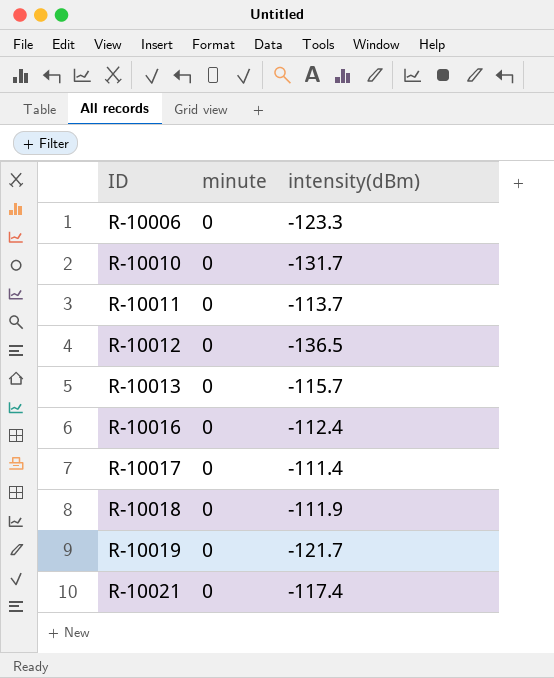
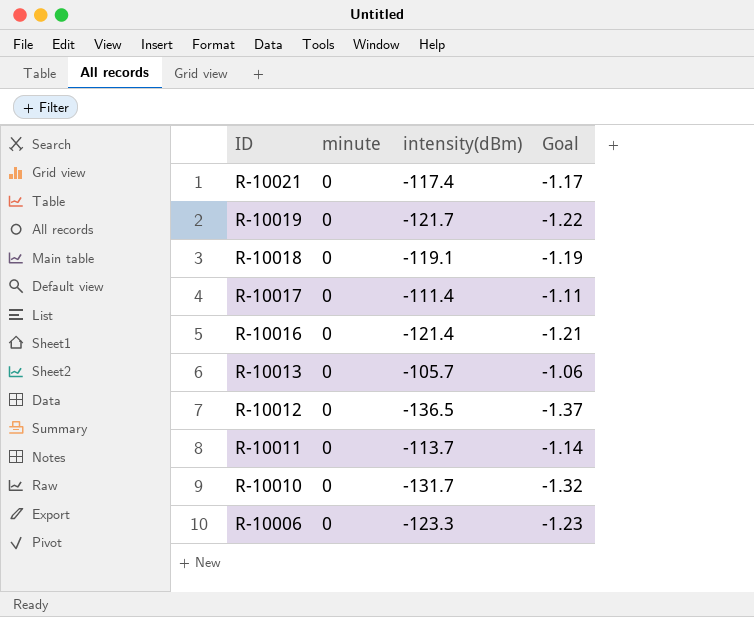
row order: ID ascending -> ID descending
column Goal | formula: none -> [intensity(dBm)] * 0.01
R-10018 | intensity(dBm): -111.9 -> -119.1
R-10016 | intensity(dBm): -112.4 -> -121.4
R-10013 | intensity(dBm): -115.7 -> -105.7

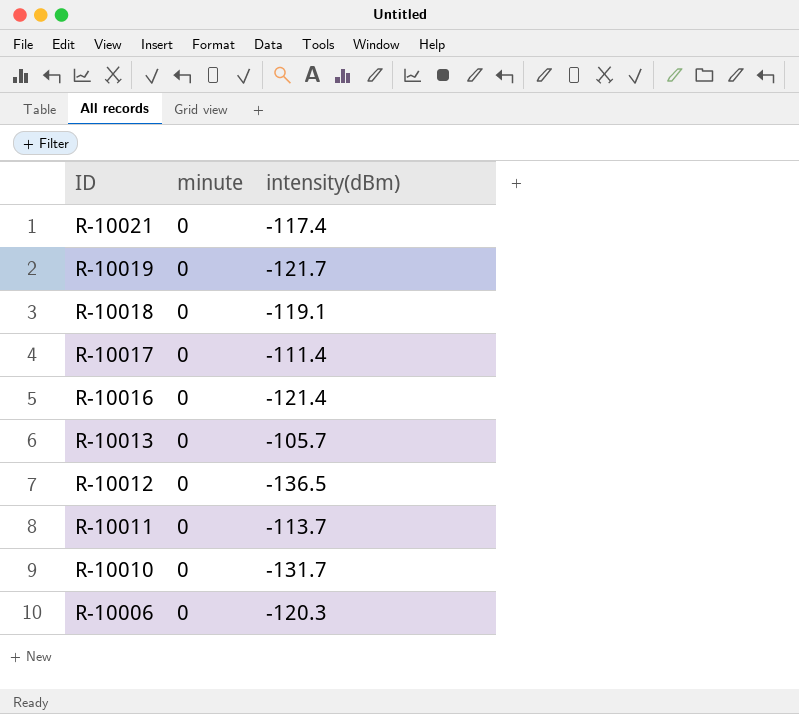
column Goal | formula: [intensity(dBm)] * 0.01 -> none
R-10006 | intensity(dBm): -123.3 -> -120.3

